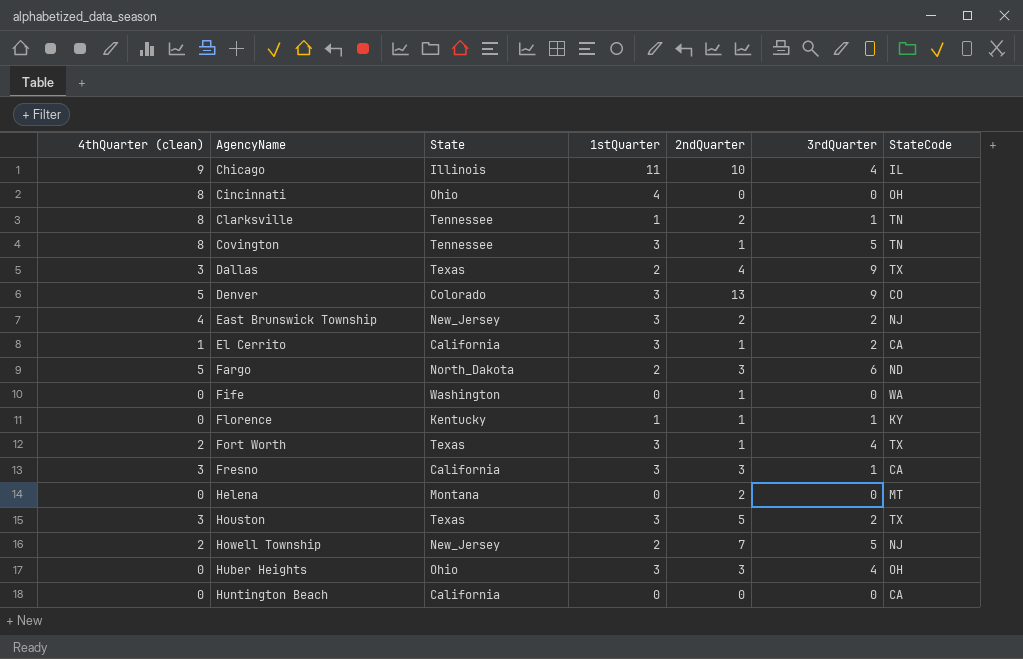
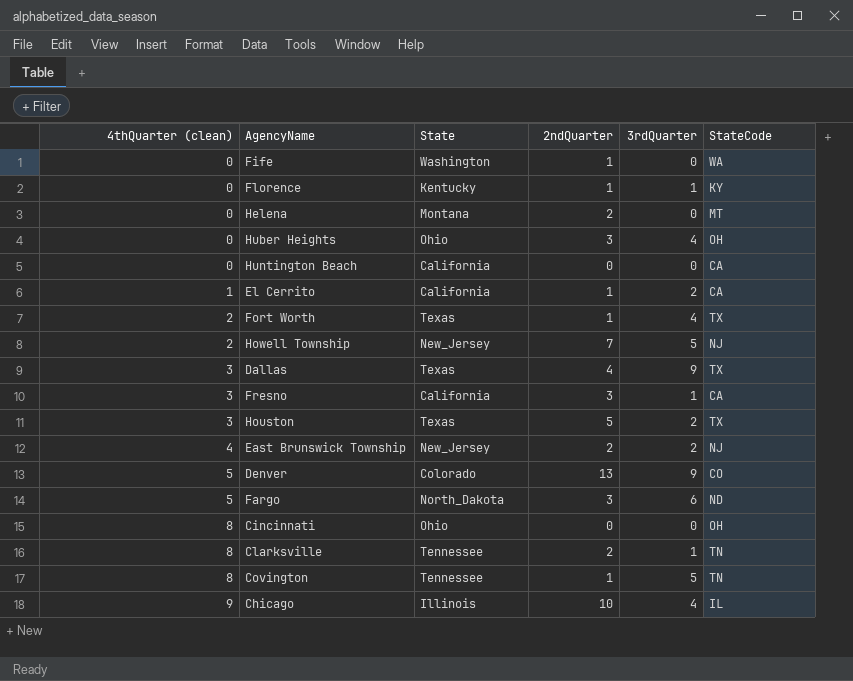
row order: AgencyName ascending -> 4thQuarter (clean) ascending
column 1stQuarter | position: 4 -> none

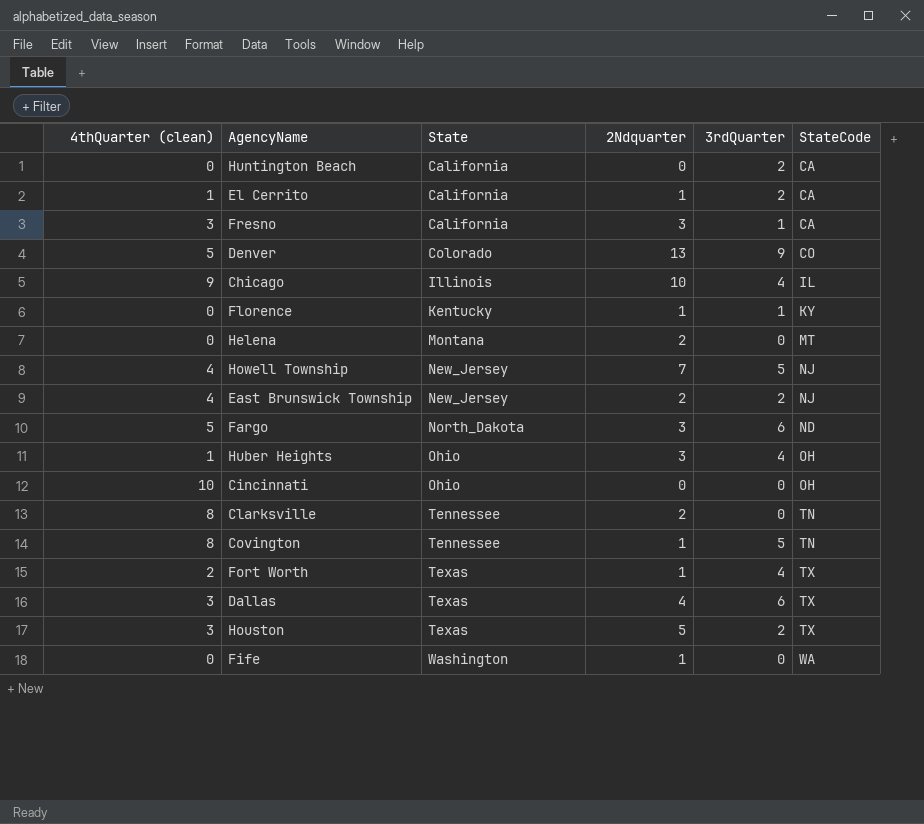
row order: 4thQuarter (clean) ascending -> State ascending
column name: 2ndQuarter -> 2Ndquarter
Huntington Beach | 3rdQuarter: 0 -> 2
Howell Township | 4thQuarter (clean): 2 -> 4
Huber Heights | 4thQuarter (clean): 0 -> 1
Cincinnati | 4thQuarter (clean): 8 -> 10
Clarksville | 3rdQuarter: 1 -> 0
Dallas | 3rdQuarter: 9 -> 6

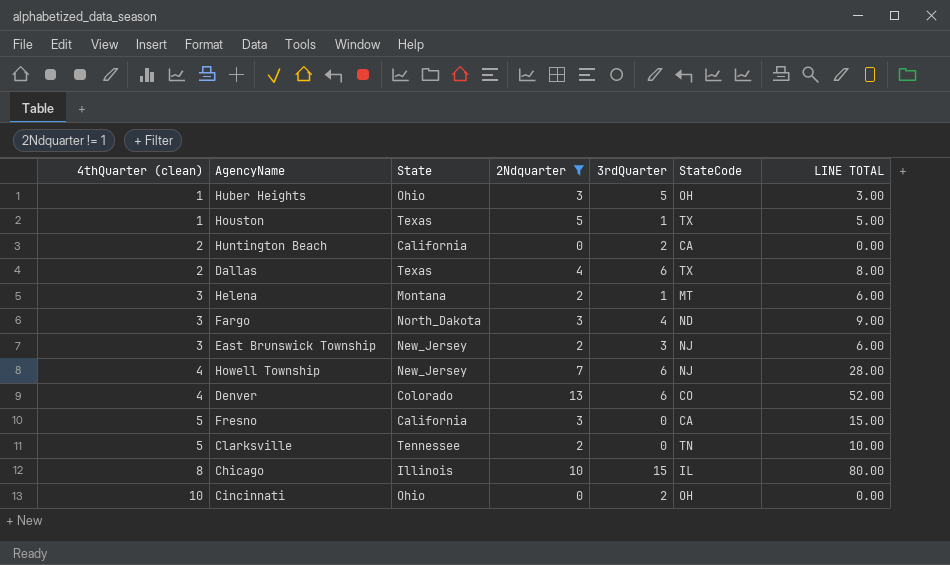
filter: none -> 2Ndquarter != 1
row order: State ascending -> 4thQuarter (clean) ascending
column LINE TOTAL | formula: none -> [4thQuarter (clean)] * [2Ndquarter]
Huber Heights | 3rdQuarter: 4 -> 5
Houston | 4thQuarter (clean): 3 -> 1
Houston | 3rdQuarter: 2 -> 1
Huntington Beach | 4thQuarter (clean): 0 -> 2
Dallas | 4thQuarter (clean): 3 -> 2
Helena | 4thQuarter (clean): 0 -> 3
Helena | 3rdQuarter: 0 -> 1
Fargo | 4thQuarter (clean): 5 -> 3
Fargo | 3rdQuarter: 6 -> 4
East Brunswick Township | 4thQuarter (clean): 4 -> 3
East Brunswick Township | 3rdQuarter: 2 -> 3
Howell Township | 3rdQuarter: 5 -> 6
Denver | 4thQuarter (clean): 5 -> 4
Denver | 3rdQuarter: 9 -> 6
Fresno | 4thQuarter (clean): 3 -> 5
Fresno | 3rdQuarter: 1 -> 0
Clarksville | 4thQuarter (clean): 8 -> 5
Chicago | 4thQuarter (clean): 9 -> 8
Chicago | 3rdQuarter: 4 -> 15
Cincinnati | 3rdQuarter: 0 -> 2

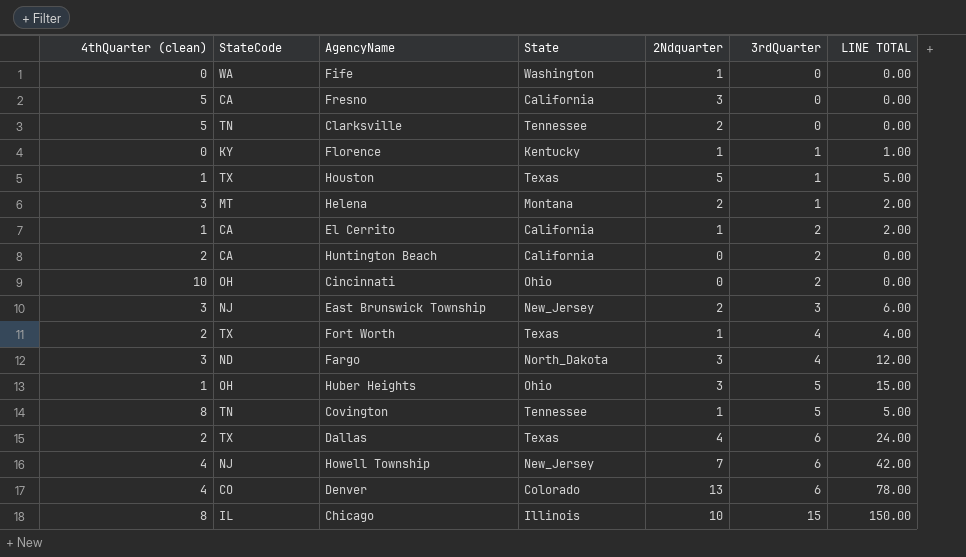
filter: 2Ndquarter != 1 -> none
row order: 4thQuarter (clean) ascending -> 3rdQuarter ascending
column StateCode | position: 6 -> 2
column LINE TOTAL | formula: [4thQuarter (clean)] * [2Ndquarter] -> [2Ndquarter] * [3rdQuarter]

